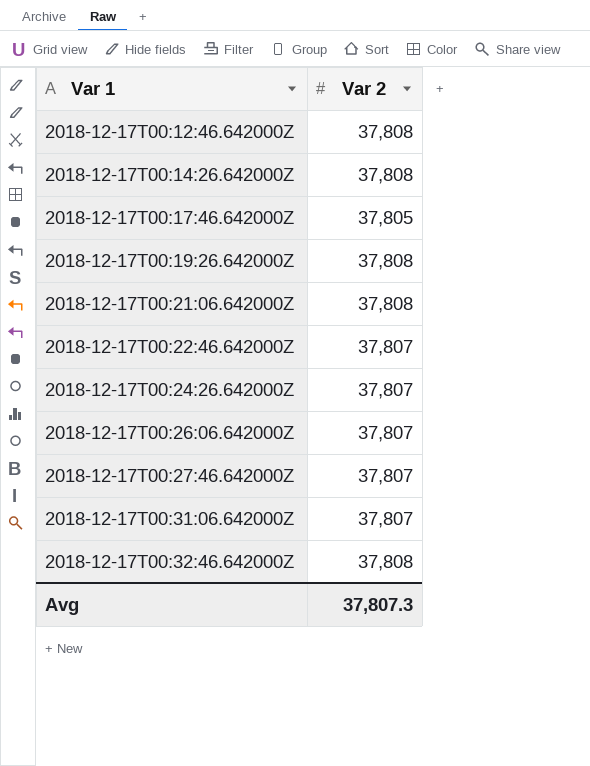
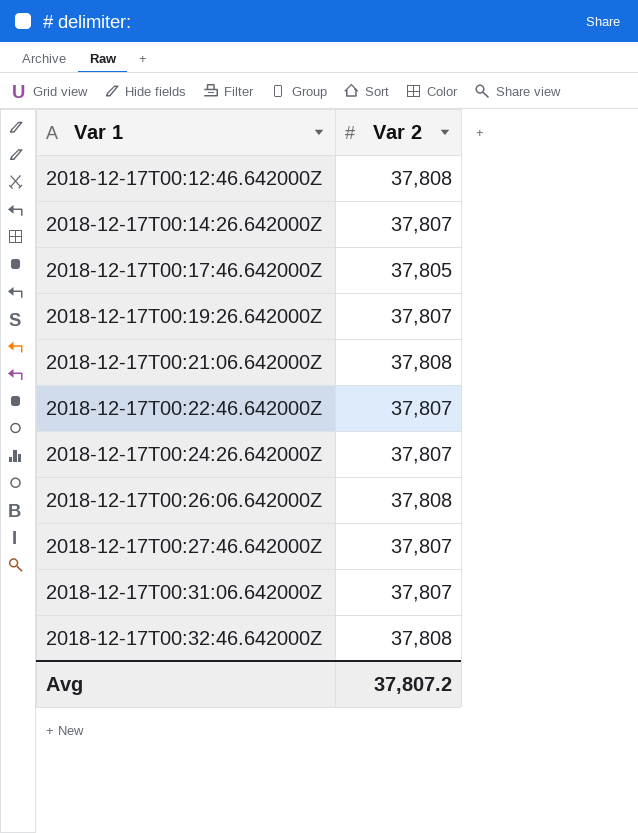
2018-12-17T00:14:26.642000Z | Var 2: 37,808 -> 37,807
2018-12-17T00:19:26.642000Z | Var 2: 37,808 -> 37,807
2018-12-17T00:26:06.642000Z | Var 2: 37,807 -> 37,808
Avg | Var 2: 37,807.3 -> 37,807.2

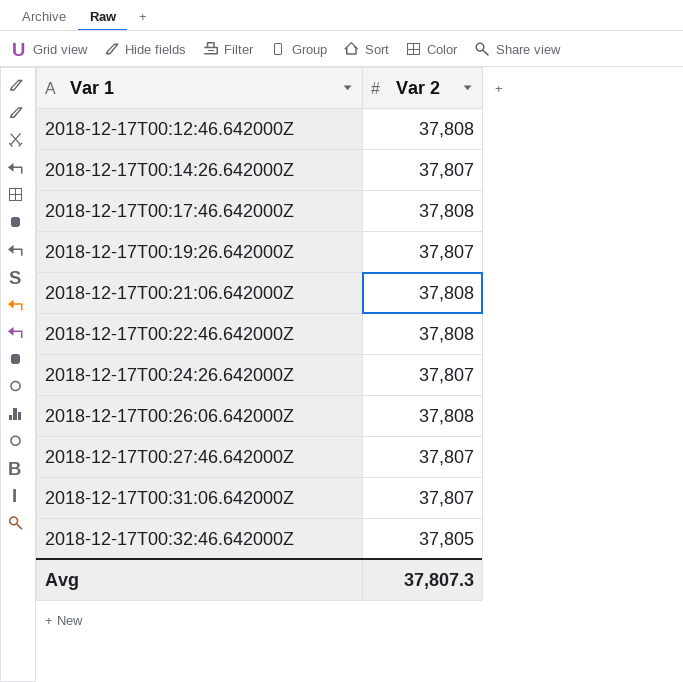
2018-12-17T00:17:46.642000Z | Var 2: 37,805 -> 37,808
2018-12-17T00:22:46.642000Z | Var 2: 37,807 -> 37,808
2018-12-17T00:32:46.642000Z | Var 2: 37,808 -> 37,805
Avg | Var 2: 37,807.2 -> 37,807.3

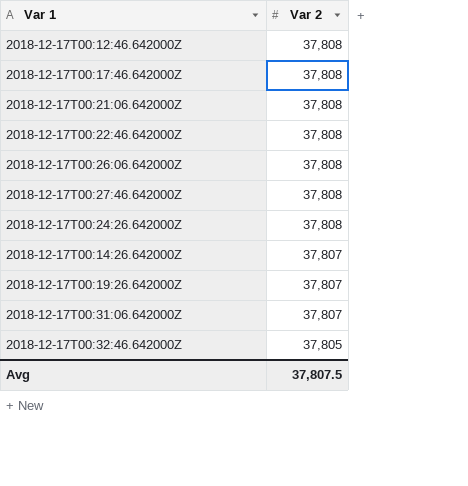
row order: Var 1 ascending -> Var 2 descending
2018-12-17T00:27:46.642000Z | Var 2: 37,807 -> 37,808
2018-12-17T00:24:26.642000Z | Var 2: 37,807 -> 37,808
Avg | Var 2: 37,807.3 -> 37,807.5

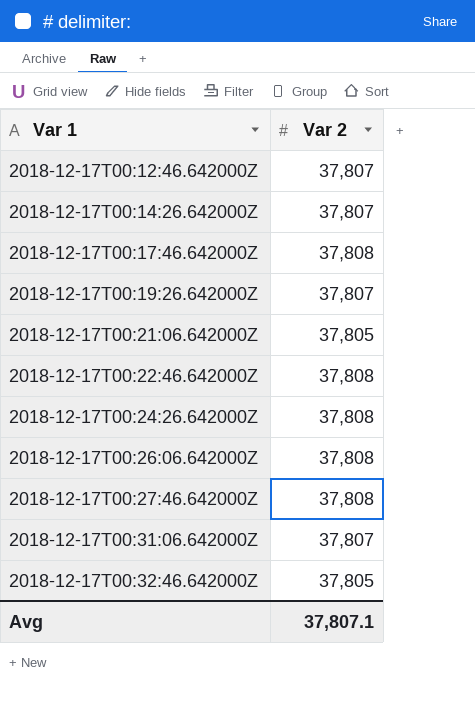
row order: Var 2 descending -> Var 1 ascending
2018-12-17T00:12:46.642000Z | Var 2: 37,808 -> 37,807
2018-12-17T00:21:06.642000Z | Var 2: 37,808 -> 37,805
Avg | Var 2: 37,807.5 -> 37,807.1

